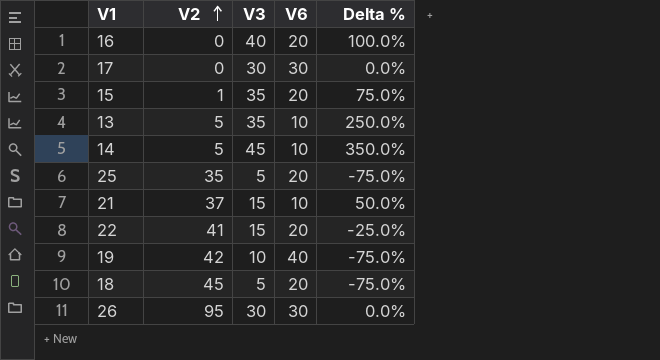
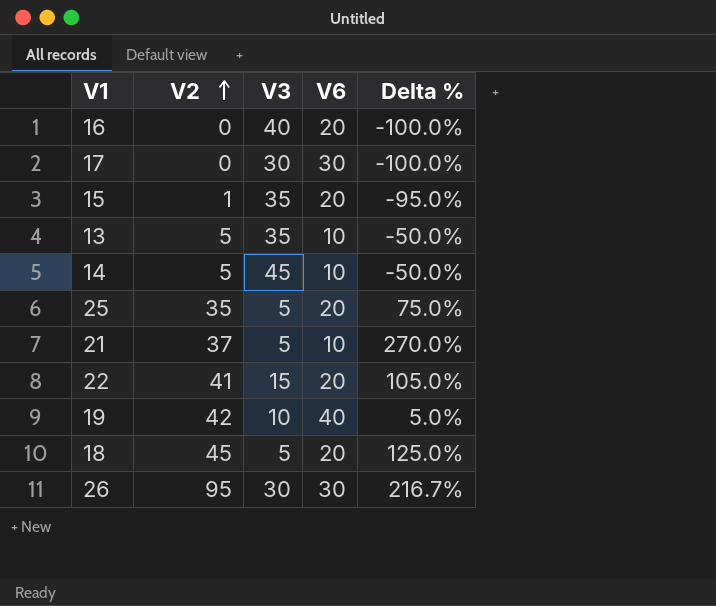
column Delta % | formula: ([V3] - [V6]) / [V6] -> ([V2] - [V6]) / [V6]
21 | V3: 15 -> 5

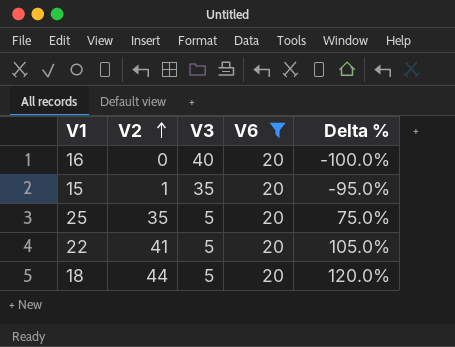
filter: none -> V6 = 20
22 | V3: 15 -> 5
18 | V2: 45 -> 44
18 | Delta %: 125.0% -> 120.0%

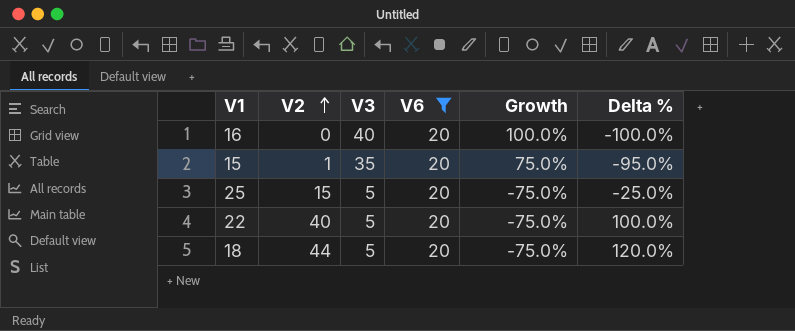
column Growth | formula: none -> ([V3] - [V6]) / [V6]
25 | V2: 35 -> 15
25 | Delta %: 75.0% -> -25.0%
22 | V2: 41 -> 40
22 | Delta %: 105.0% -> 100.0%

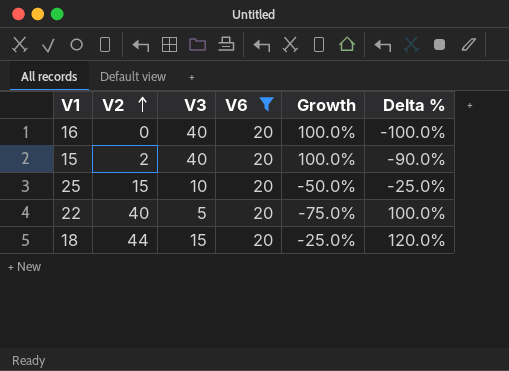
15 | V2: 1 -> 2
15 | V3: 35 -> 40
15 | Growth: 75.0% -> 100.0%
15 | Delta %: -95.0% -> -90.0%
25 | V3: 5 -> 10
25 | Growth: -75.0% -> -50.0%
18 | V3: 5 -> 15
18 | Growth: -75.0% -> -25.0%

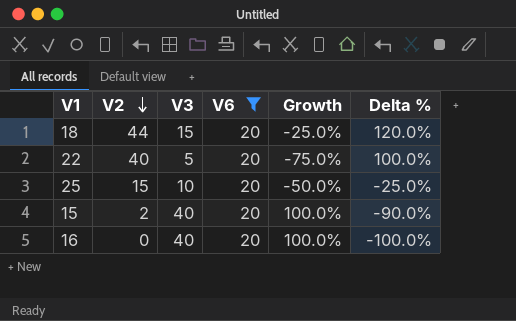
row order: V2 ascending -> V2 descending

